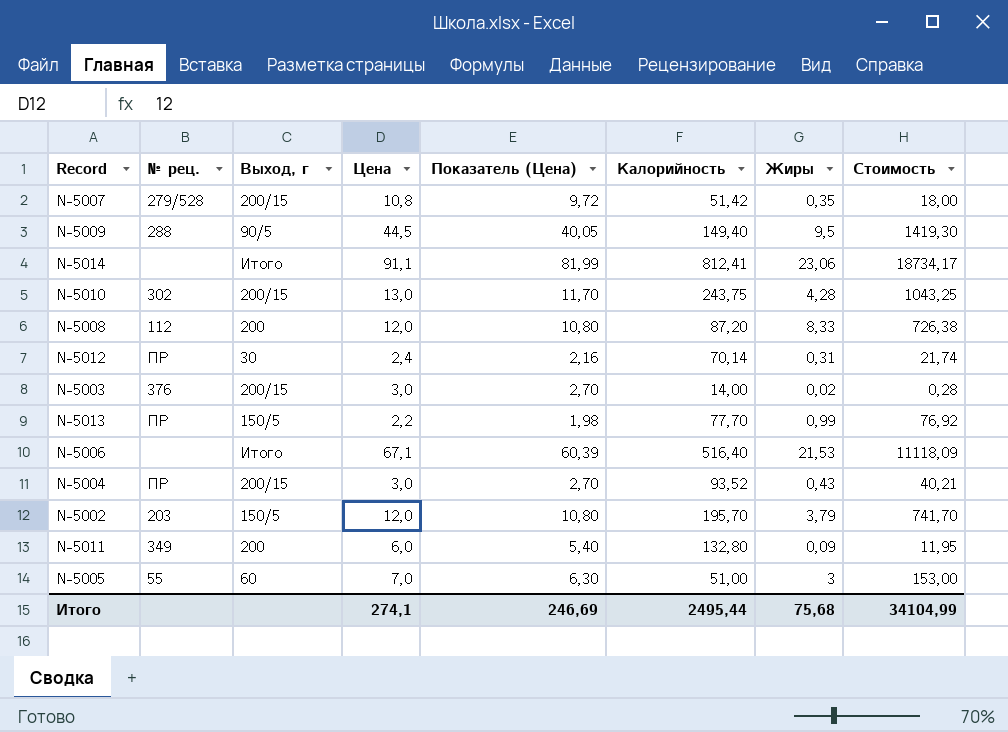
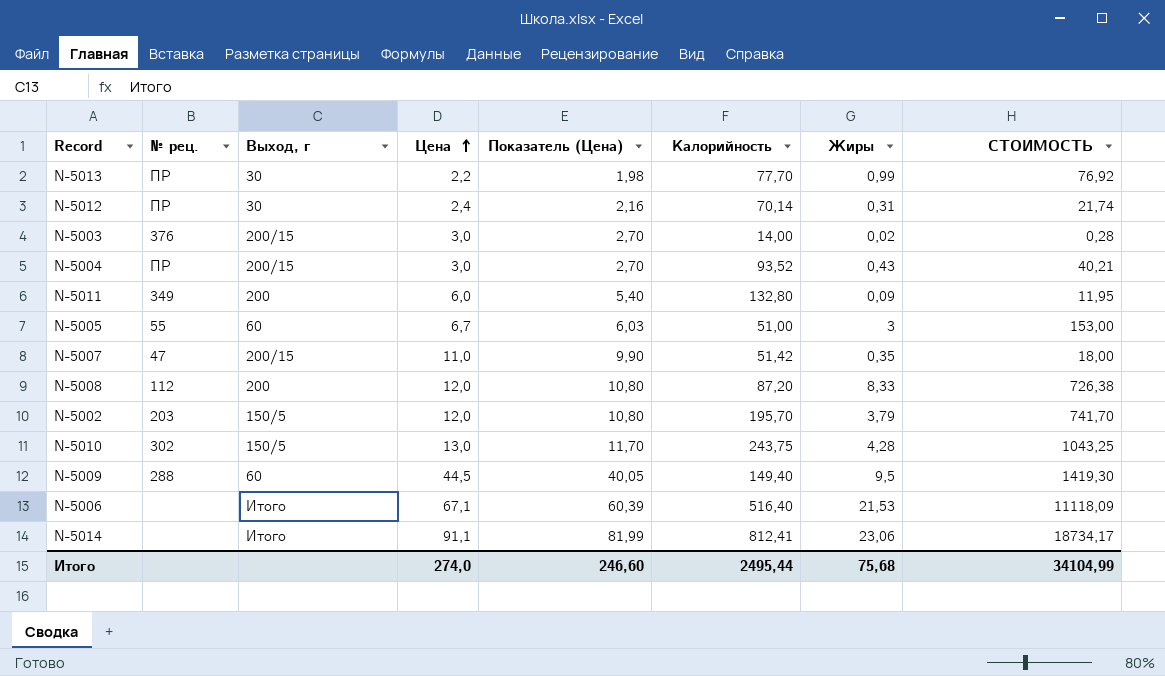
row order: none -> Цена ascending
column name: Стоимость -> СТОИМОСТЬ
N-5013 | Выход, г: 150/5 -> 30
N-5005 | Цена: 7,0 -> 6,7
N-5005 | Показатель (Цена): 6,30 -> 6,03
N-5007 | № рец.: 279/528 -> 47
N-5007 | Цена: 10,8 -> 11,0
N-5007 | Показатель (Цена): 9,72 -> 9,90
N-5010 | Выход, г: 200/15 -> 150/5
N-5009 | Выход, г: 90/5 -> 60
Итого | Цена: 274,1 -> 274,0
Итого | Показатель (Цена): 246,69 -> 246,60

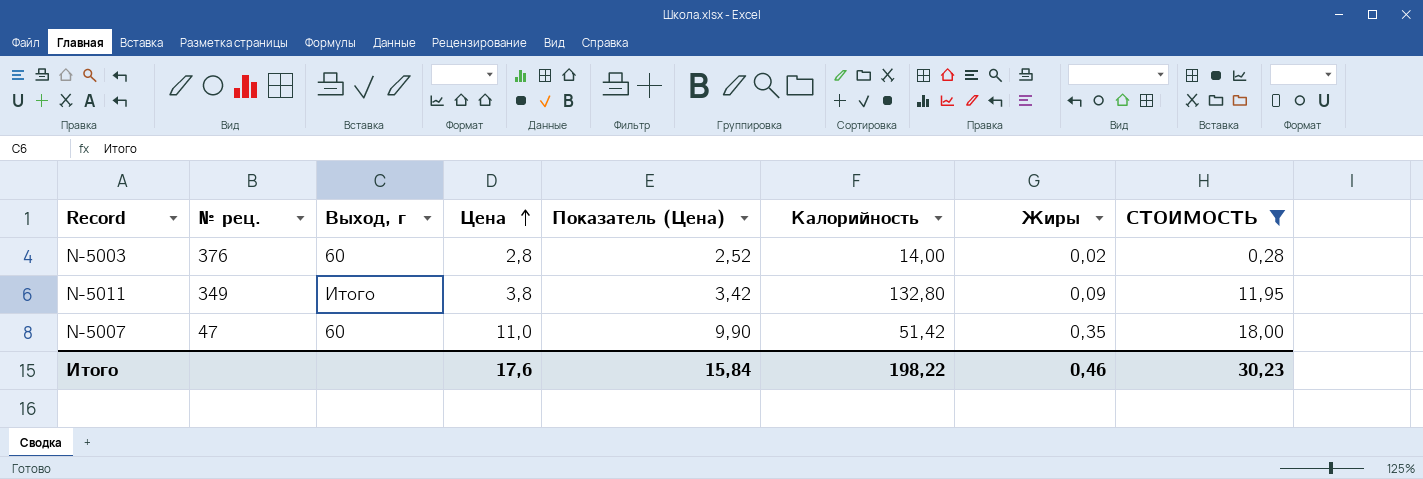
filter: none -> СТОИМОСТЬ <= 18,00
N-5003 | Выход, г: 200/15 -> 60
N-5003 | Цена: 3,0 -> 2,8
N-5003 | Показатель (Цена): 2,70 -> 2,52
N-5011 | Выход, г: 200 -> Итого
N-5011 | Цена: 6,0 -> 3,8
N-5011 | Показатель (Цена): 5,40 -> 3,42
N-5007 | Выход, г: 200/15 -> 60
Итого | Цена: 274,0 -> 17,6
Итого | Показатель (Цена): 246,60 -> 15,84
Итого | Калорийность: 2495,44 -> 198,22
Итого | Жиры: 75,68 -> 0,46
Итого | СТОИМОСТЬ: 34104,99 -> 30,23

